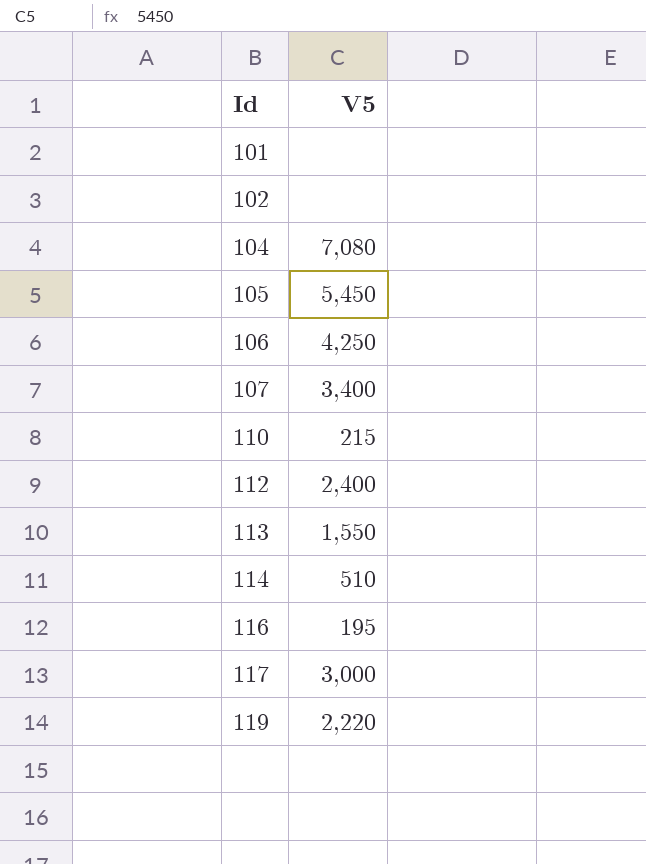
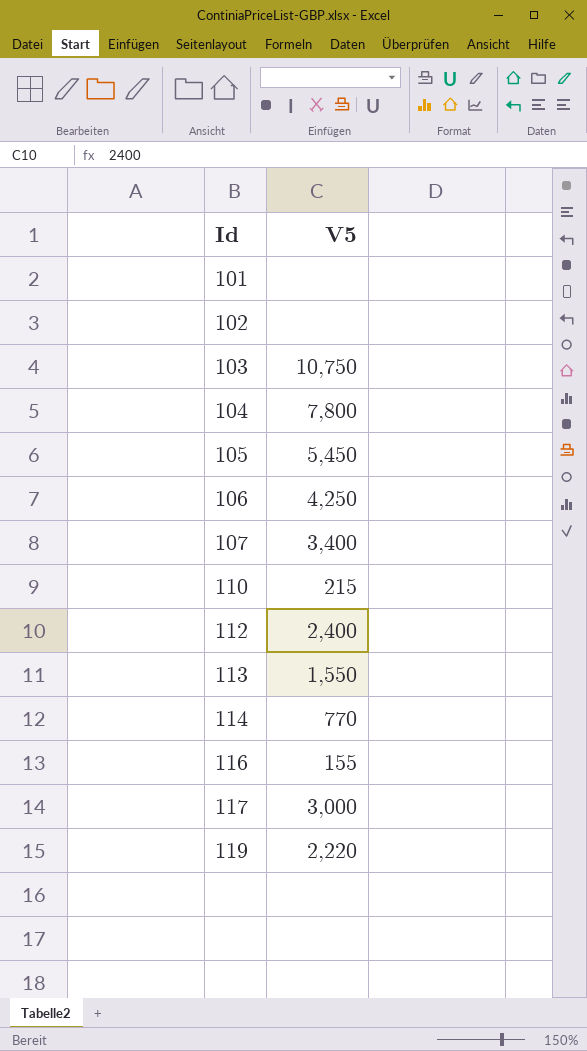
row 103: none -> 10,750
104 | V5: 7,080 -> 7,800
114 | V5: 510 -> 770
116 | V5: 195 -> 155

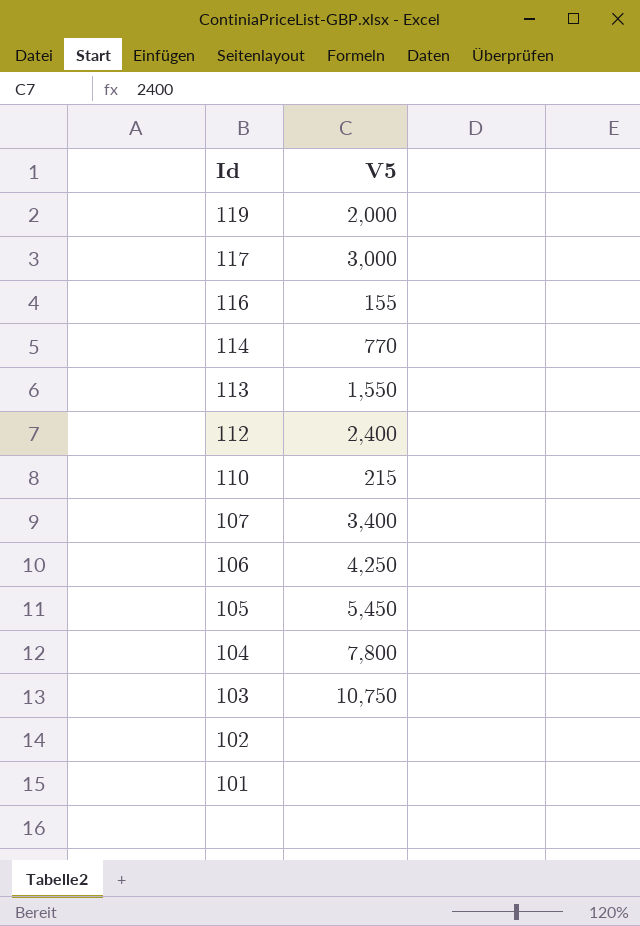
row order: Id ascending -> Id descending
119 | V5: 2,220 -> 2,000

